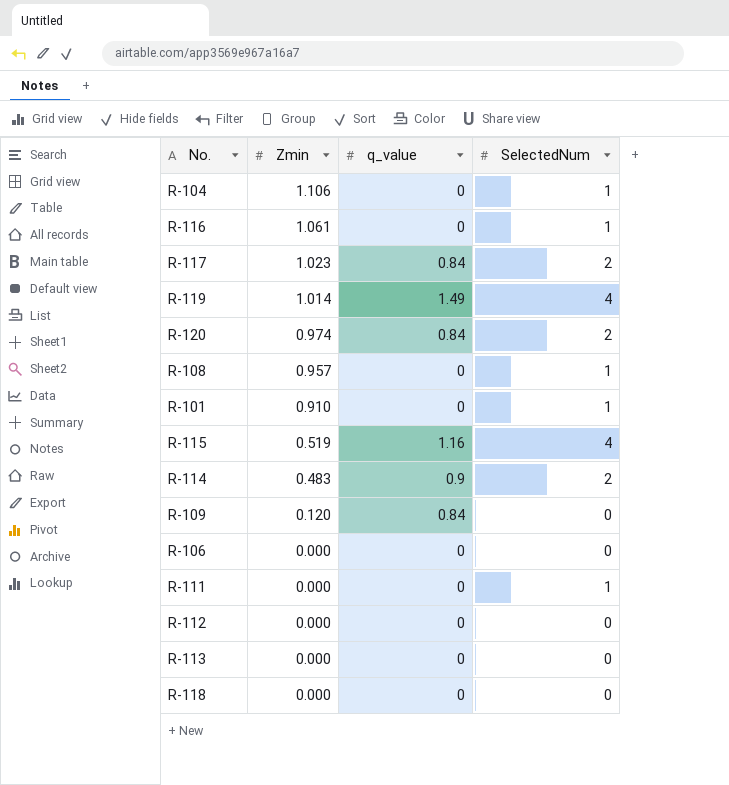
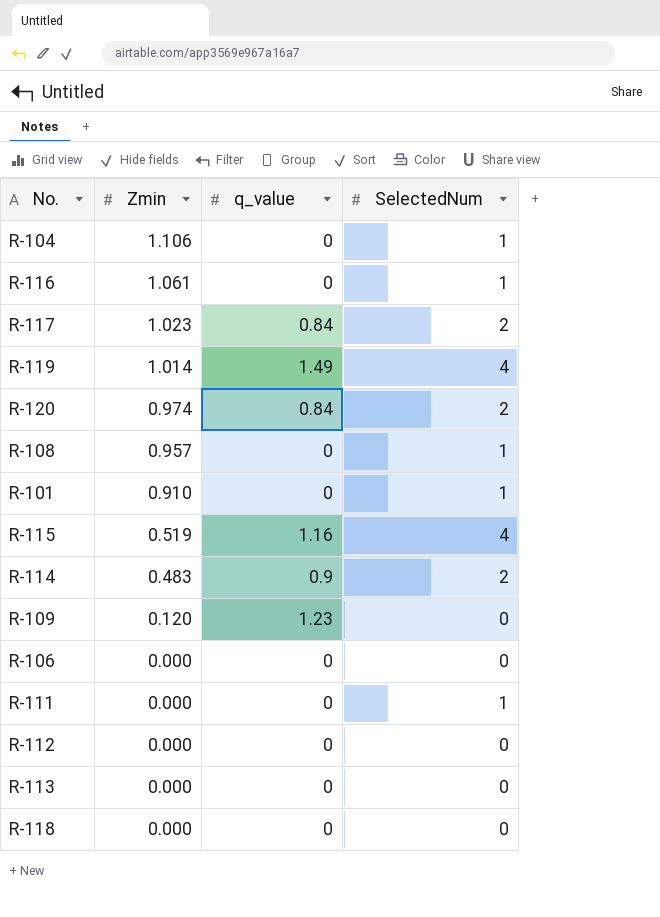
R-109 | q_value: 0.84 -> 1.23

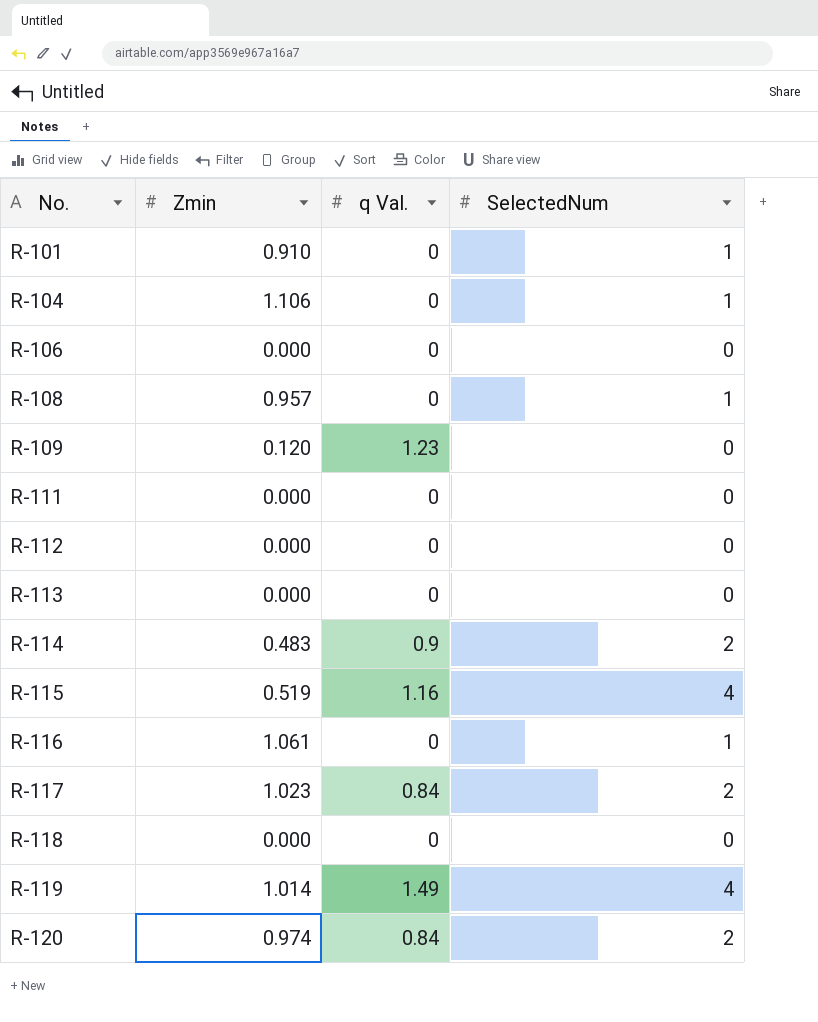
row order: Zmin descending -> No. ascending
column name: q_value -> q Val.
R-111 | SelectedNum: 1 -> 0

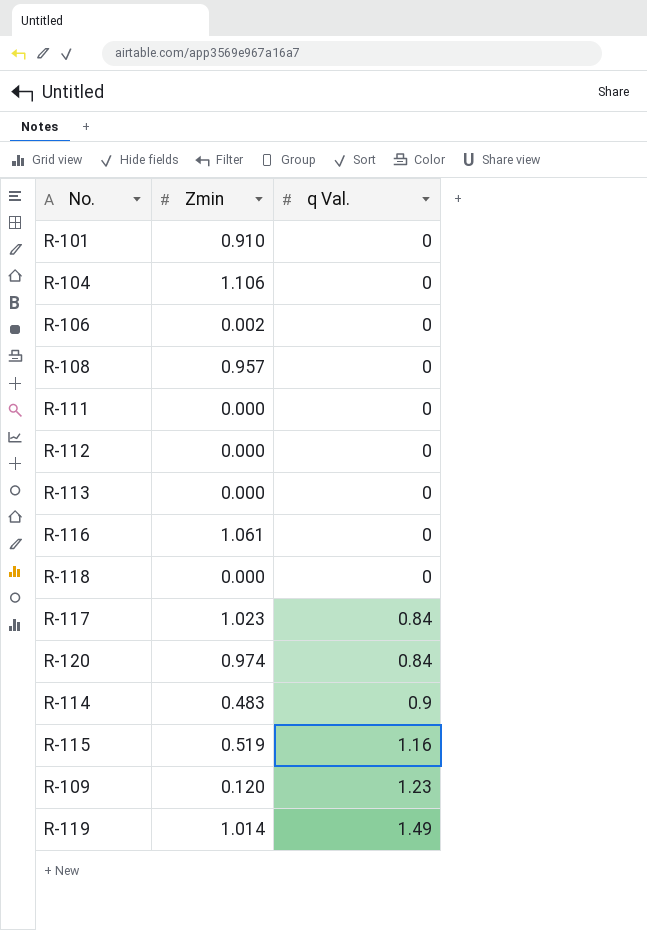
row order: No. ascending -> q Val. ascending
column SelectedNum | position: 4 -> none
R-106 | Zmin: 0.000 -> 0.002

